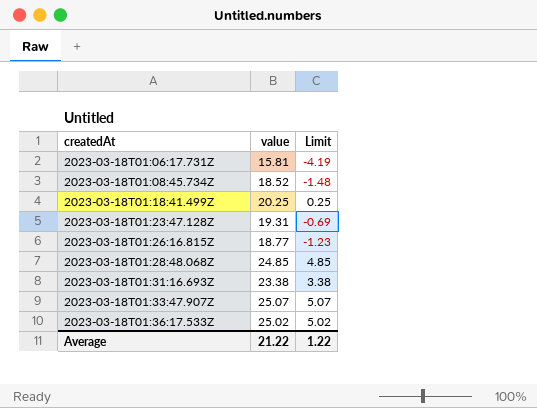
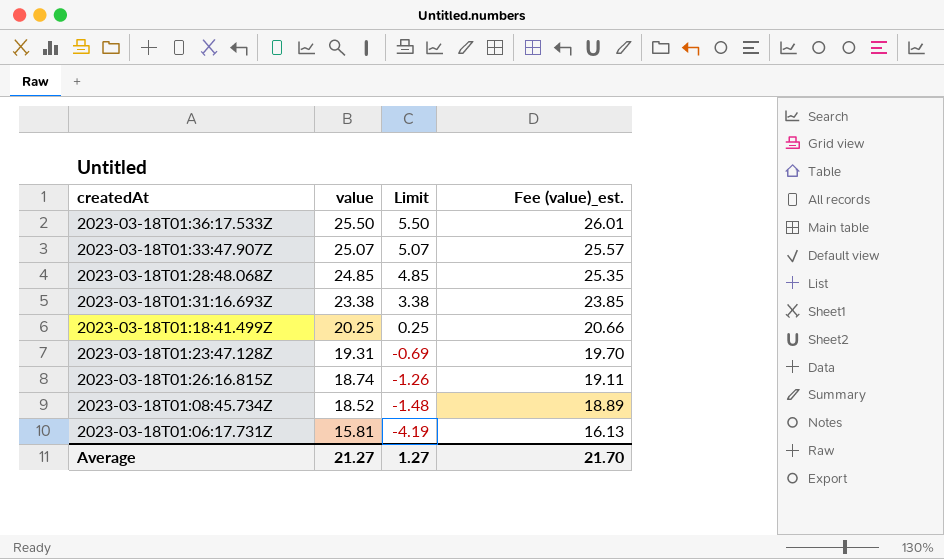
row order: createdAt ascending -> value descending
column Fee (value)_est. | formula: none -> [value] * 1.02
2023-03-18T01:36:17.533Z | value: 25.02 -> 25.50
2023-03-18T01:36:17.533Z | Limit: 5.02 -> 5.50
2023-03-18T01:26:16.815Z | value: 18.77 -> 18.74
2023-03-18T01:26:16.815Z | Limit: -1.23 -> -1.26
Average | value: 21.22 -> 21.27
Average | Limit: 1.22 -> 1.27

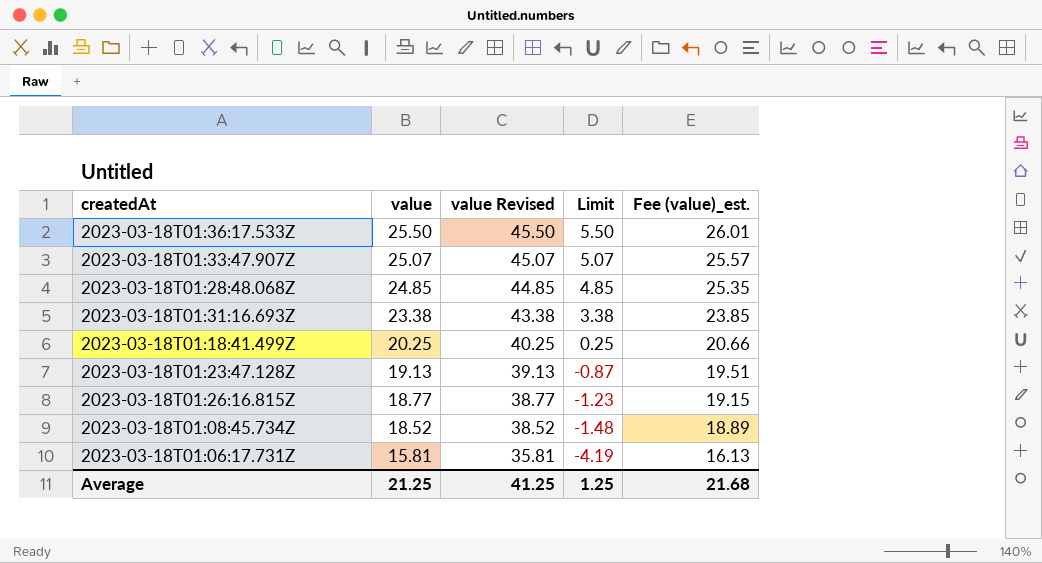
column value Revised | formula: none -> [value] + 20
2023-03-18T01:23:47.128Z | value: 19.31 -> 19.13
2023-03-18T01:23:47.128Z | Limit: -0.69 -> -0.87
2023-03-18T01:23:47.128Z | Fee (value)_est.: 19.70 -> 19.51
2023-03-18T01:26:16.815Z | value: 18.74 -> 18.77
2023-03-18T01:26:16.815Z | Limit: -1.26 -> -1.23
2023-03-18T01:26:16.815Z | Fee (value)_est.: 19.11 -> 19.15
Average | value: 21.27 -> 21.25
Average | Limit: 1.27 -> 1.25
Average | Fee (value)_est.: 21.70 -> 21.68

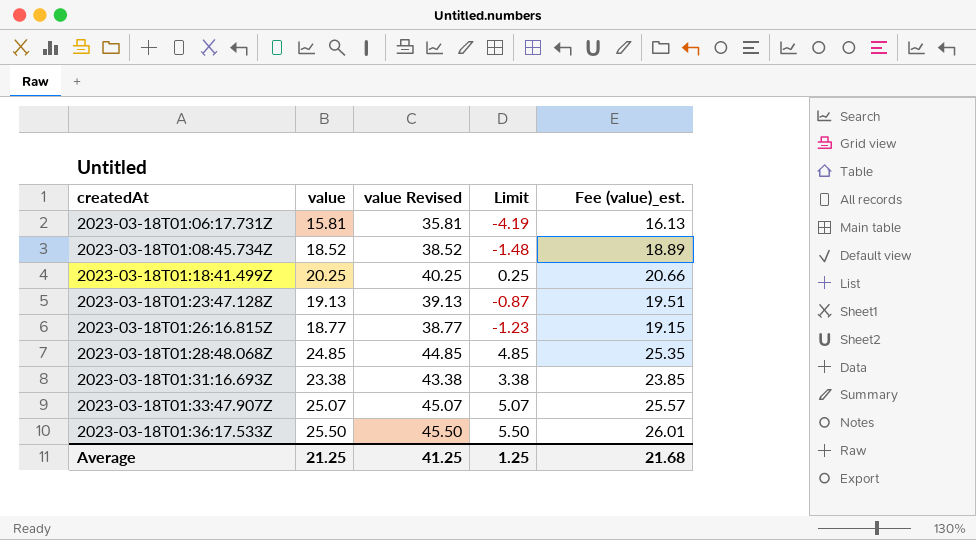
row order: value descending -> createdAt ascending

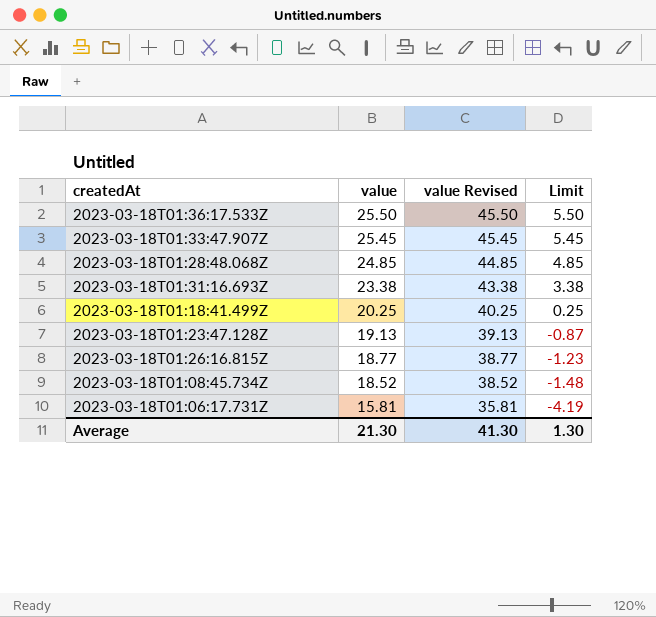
row order: createdAt ascending -> value descending
column Fee (value)_est. | formula: [value] * 1.02 -> none
2023-03-18T01:33:47.907Z | value: 25.07 -> 25.45
2023-03-18T01:33:47.907Z | value Revised: 45.07 -> 45.45
2023-03-18T01:33:47.907Z | Limit: 5.07 -> 5.45
Average | value: 21.25 -> 21.30
Average | value Revised: 41.25 -> 41.30
Average | Limit: 1.25 -> 1.30

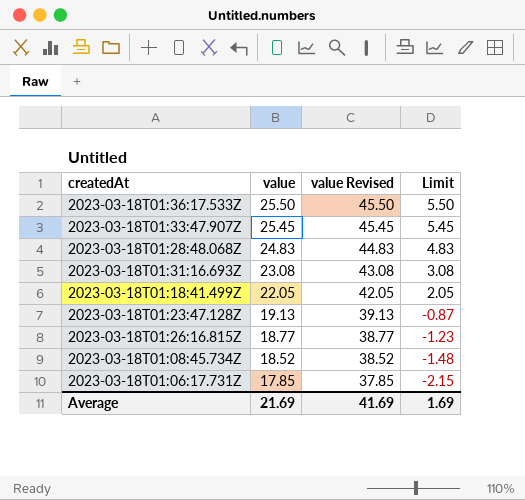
2023-03-18T01:28:48.068Z | value: 24.85 -> 24.83
2023-03-18T01:28:48.068Z | value Revised: 44.85 -> 44.83
2023-03-18T01:28:48.068Z | Limit: 4.85 -> 4.83
2023-03-18T01:31:16.693Z | value: 23.38 -> 23.08
2023-03-18T01:31:16.693Z | value Revised: 43.38 -> 43.08
2023-03-18T01:31:16.693Z | Limit: 3.38 -> 3.08
2023-03-18T01:18:41.499Z | value: 20.25 -> 22.05
2023-03-18T01:18:41.499Z | value Revised: 40.25 -> 42.05
2023-03-18T01:18:41.499Z | Limit: 0.25 -> 2.05
2023-03-18T01:06:17.731Z | value: 15.81 -> 17.85
2023-03-18T01:06:17.731Z | value Revised: 35.81 -> 37.85
2023-03-18T01:06:17.731Z | Limit: -4.19 -> -2.15
Average | value: 21.30 -> 21.69
Average | value Revised: 41.30 -> 41.69
Average | Limit: 1.30 -> 1.69

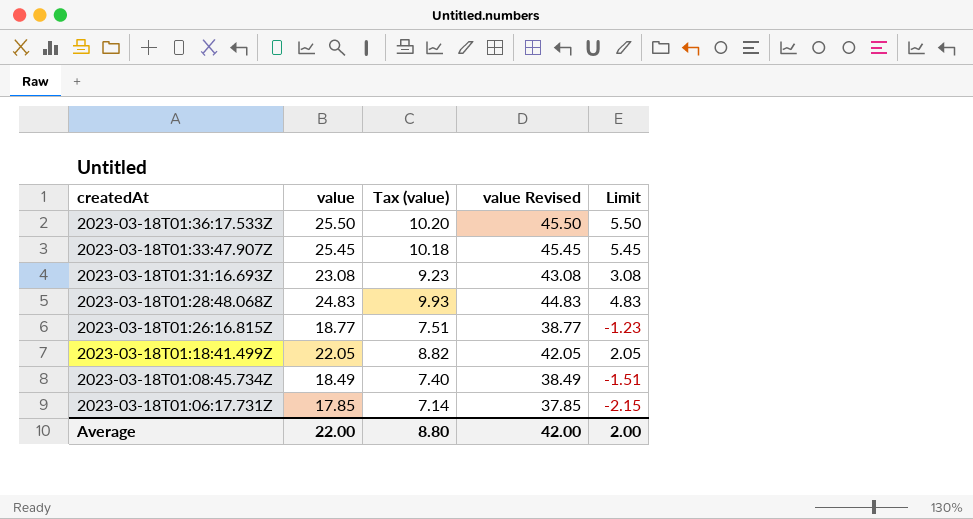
row order: value descending -> createdAt descending
column Tax (value) | formula: none -> [value] * 0.4
row 2023-03-18T01:23:47.128Z: 19.13 | 39.13 | -0.87 -> none
2023-03-18T01:08:45.734Z | value: 18.52 -> 18.49
2023-03-18T01:08:45.734Z | value Revised: 38.52 -> 38.49
2023-03-18T01:08:45.734Z | Limit: -1.48 -> -1.51
Average | value: 21.69 -> 22.00
Average | value Revised: 41.69 -> 42.00
Average | Limit: 1.69 -> 2.00

